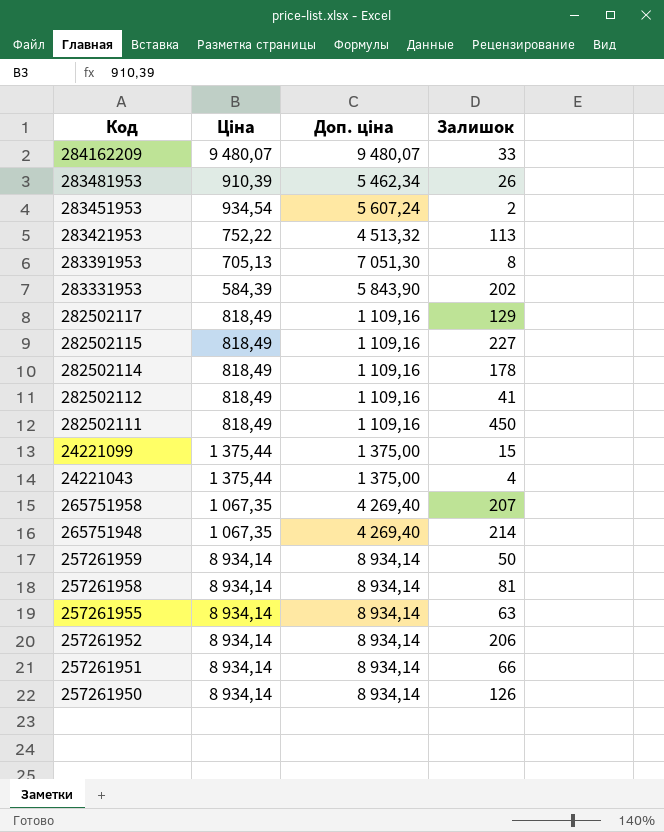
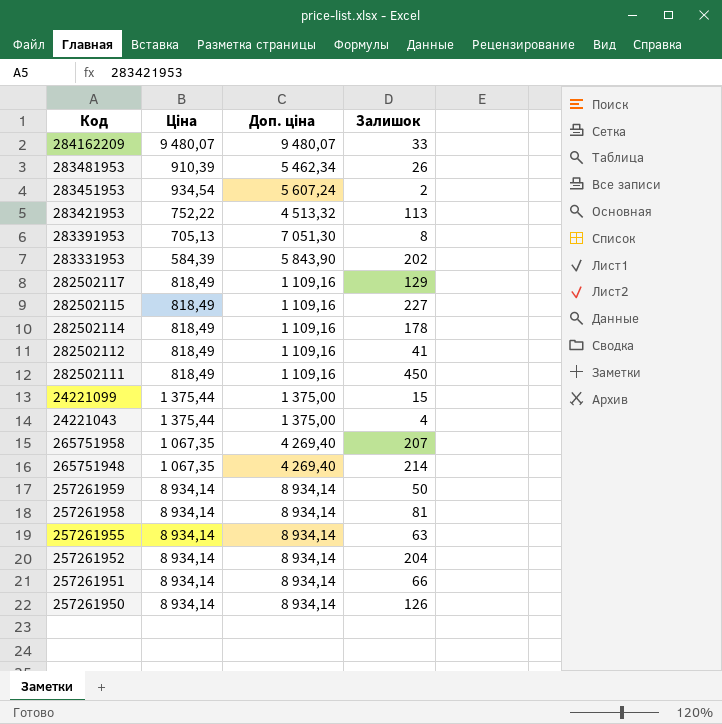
257261952 | Залишок: 206 -> 204

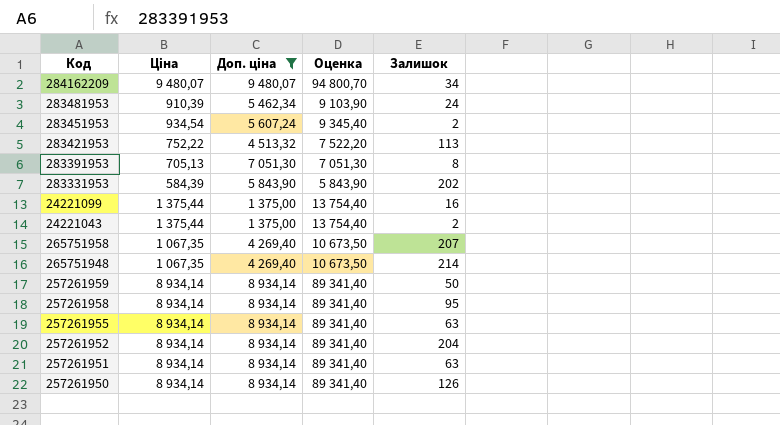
filter: none -> Доп. ціна != 1 109,16
column Оценка | formula: none -> [Ціна] * 10
284162209 | Залишок: 33 -> 34
283481953 | Залишок: 26 -> 24
24221099 | Залишок: 15 -> 16
24221043 | Залишок: 4 -> 2
257261958 | Залишок: 81 -> 95
257261951 | Залишок: 66 -> 63

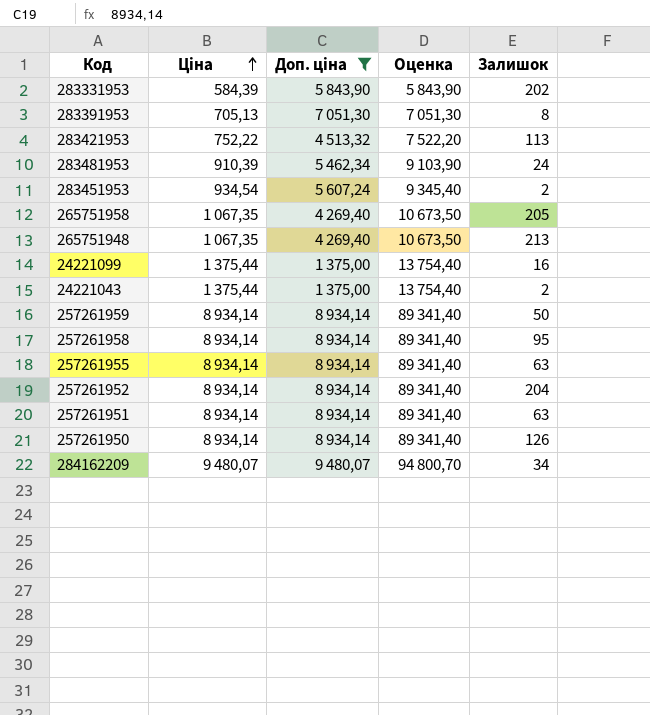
row order: none -> Ціна ascending
265751958 | Залишок: 207 -> 205
265751948 | Залишок: 214 -> 213

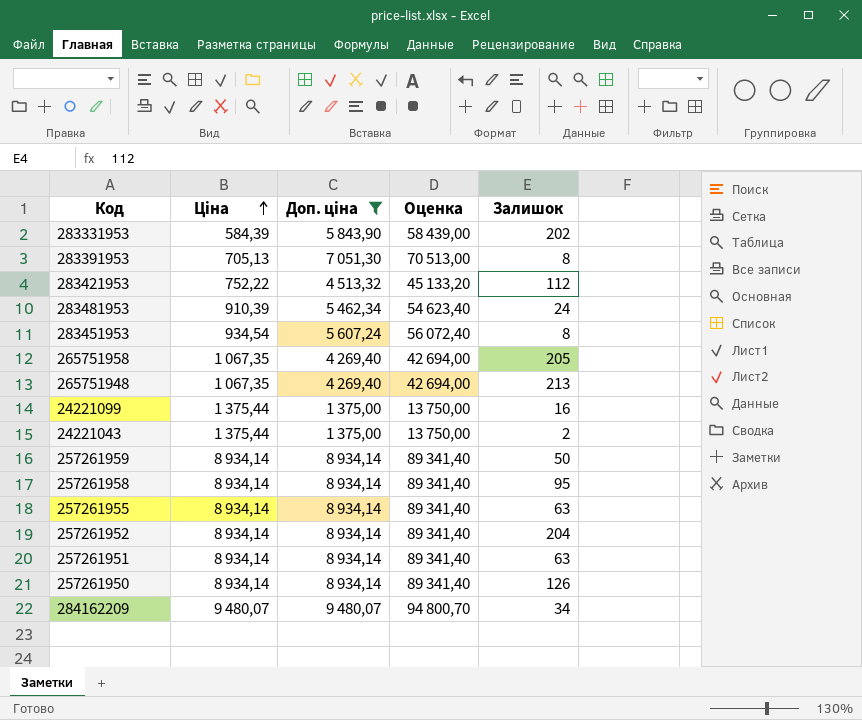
column Оценка | formula: [Ціна] * 10 -> [Доп. ціна] * 10
283421953 | Залишок: 113 -> 112
283451953 | Залишок: 2 -> 8

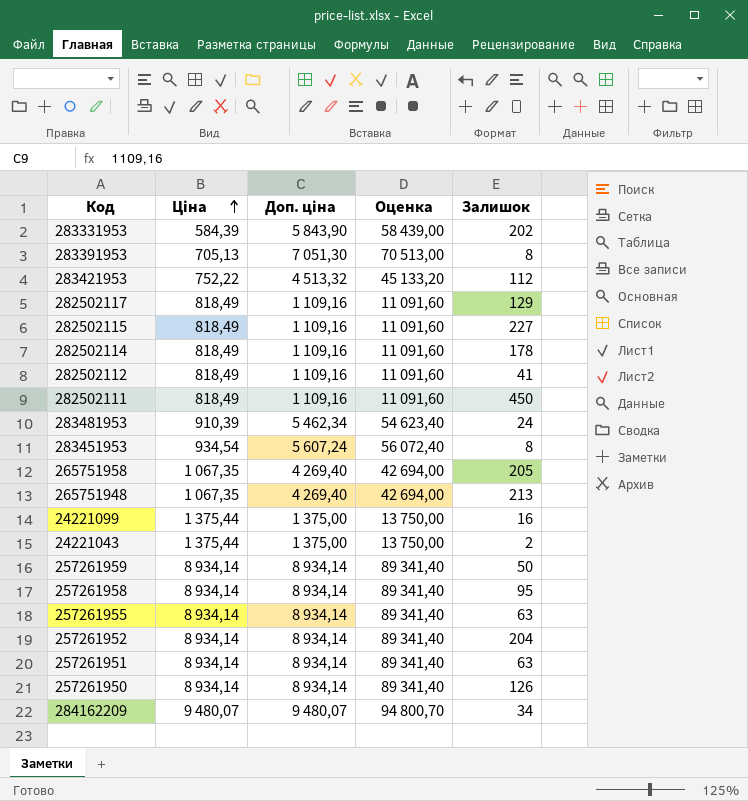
filter: Доп. ціна != 1 109,16 -> none

